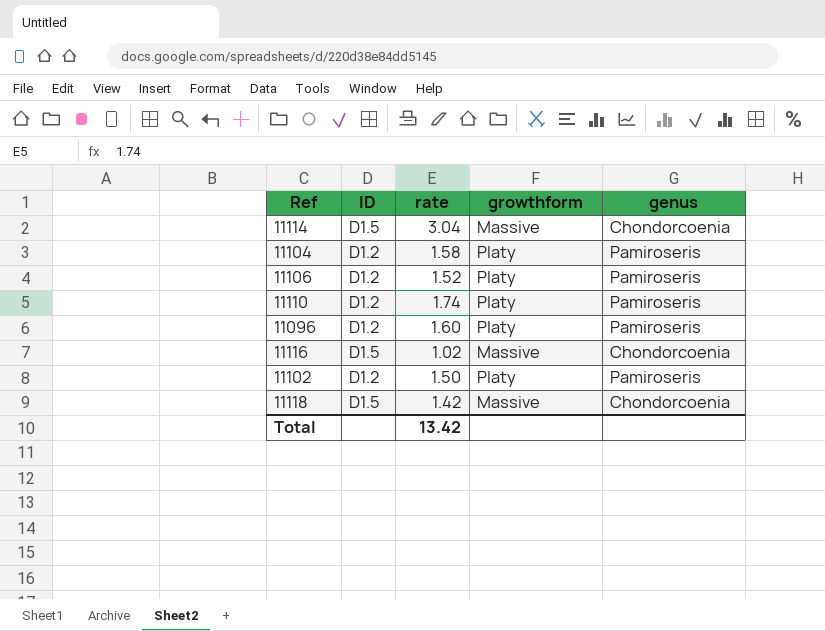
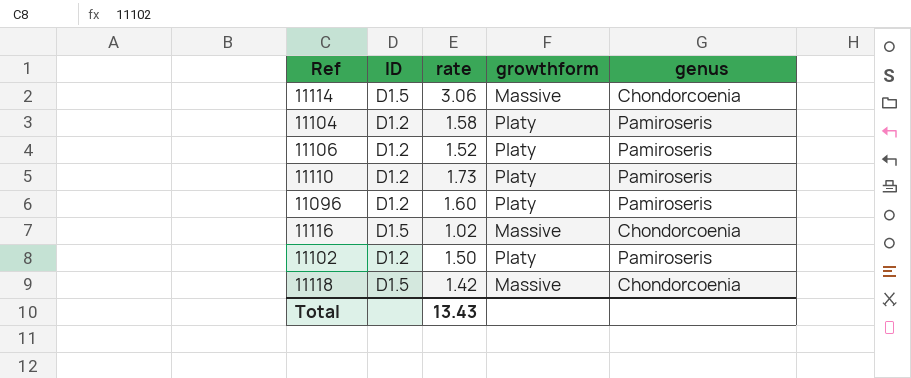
11114 | rate: 3.04 -> 3.06
11110 | rate: 1.74 -> 1.73
Total | rate: 13.42 -> 13.43

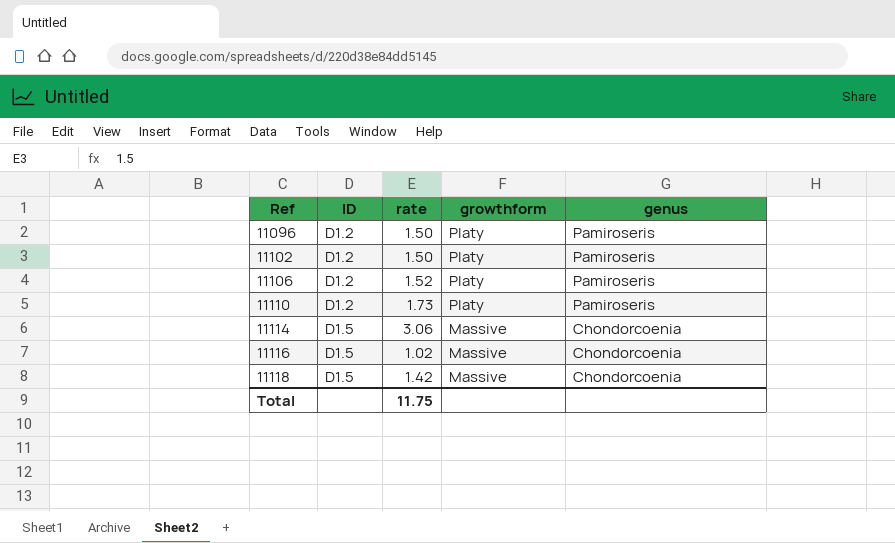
row order: none -> Ref ascending
row 11104: D1.2 | 1.58 | Platy | Pamiroseris -> none
11096 | rate: 1.60 -> 1.50
Total | rate: 13.43 -> 11.75

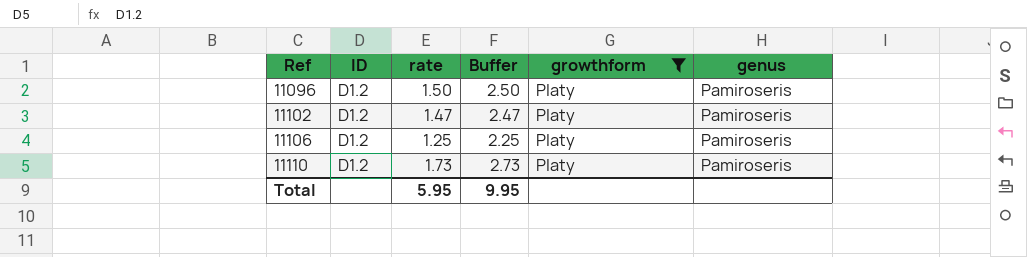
filter: none -> growthform = Platy
column Buffer | formula: none -> [rate] + 1
11102 | rate: 1.50 -> 1.47
11106 | rate: 1.52 -> 1.25
Total | rate: 11.75 -> 5.95

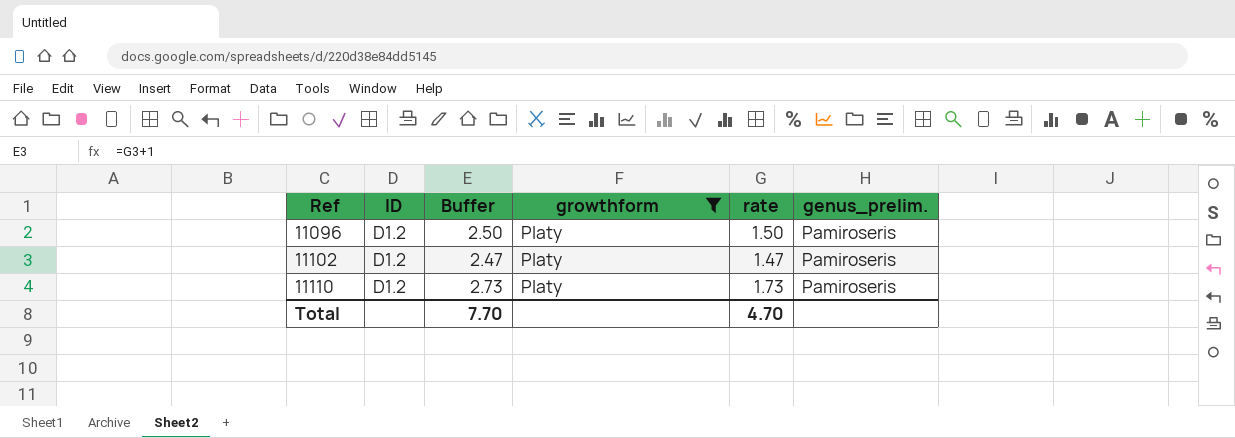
column rate | position: 3 -> 5
column name: genus -> genus_prelim.
row 11106: D1.2 | 1.25 | 2.25 | Platy | Pamiroseris -> none
Total | Buffer: 9.95 -> 7.70
Total | rate: 5.95 -> 4.70

